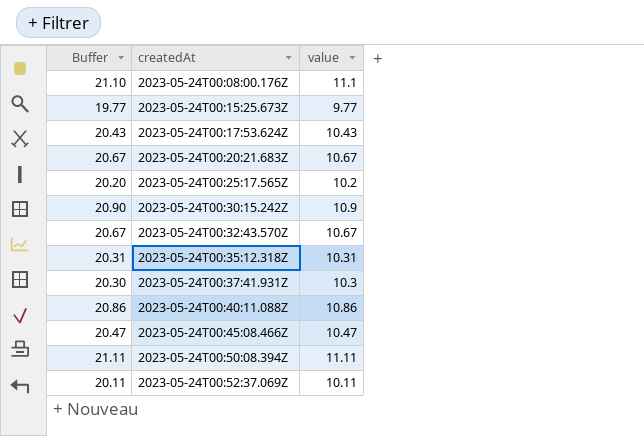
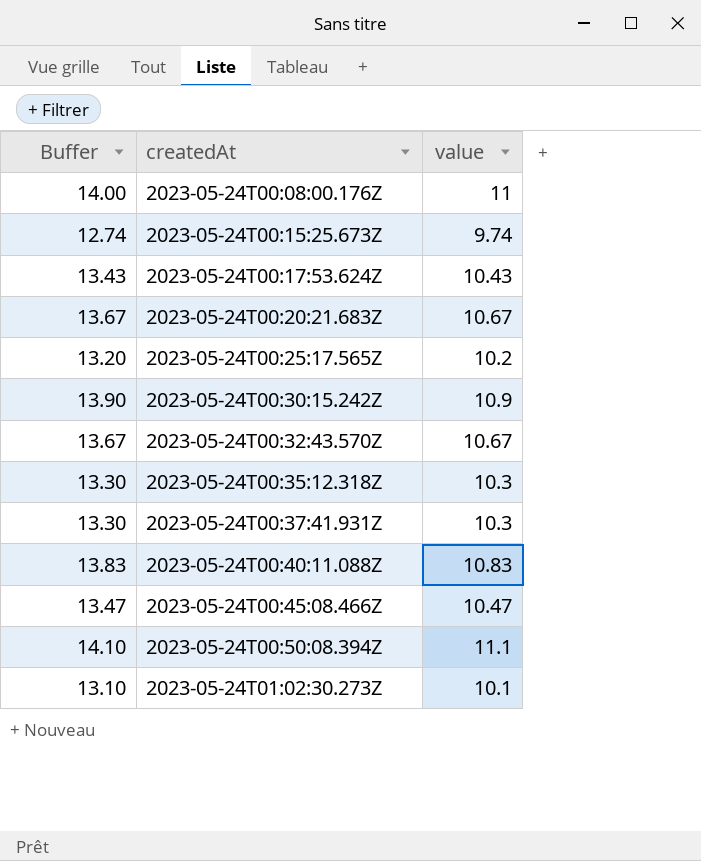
column Buffer | formula: [value] + 10 -> [value] + 3
row 2023-05-24T00:52:37.069Z: 20.11 | 10.11 -> none
2023-05-24T00:08:00.176Z | value: 11.1 -> 11
2023-05-24T00:15:25.673Z | value: 9.77 -> 9.74
2023-05-24T00:35:12.318Z | value: 10.31 -> 10.3
2023-05-24T00:40:11.088Z | value: 10.86 -> 10.83
2023-05-24T00:50:08.394Z | value: 11.11 -> 11.1
row 2023-05-24T01:02:30.273Z: none -> 13.10 | 10.1

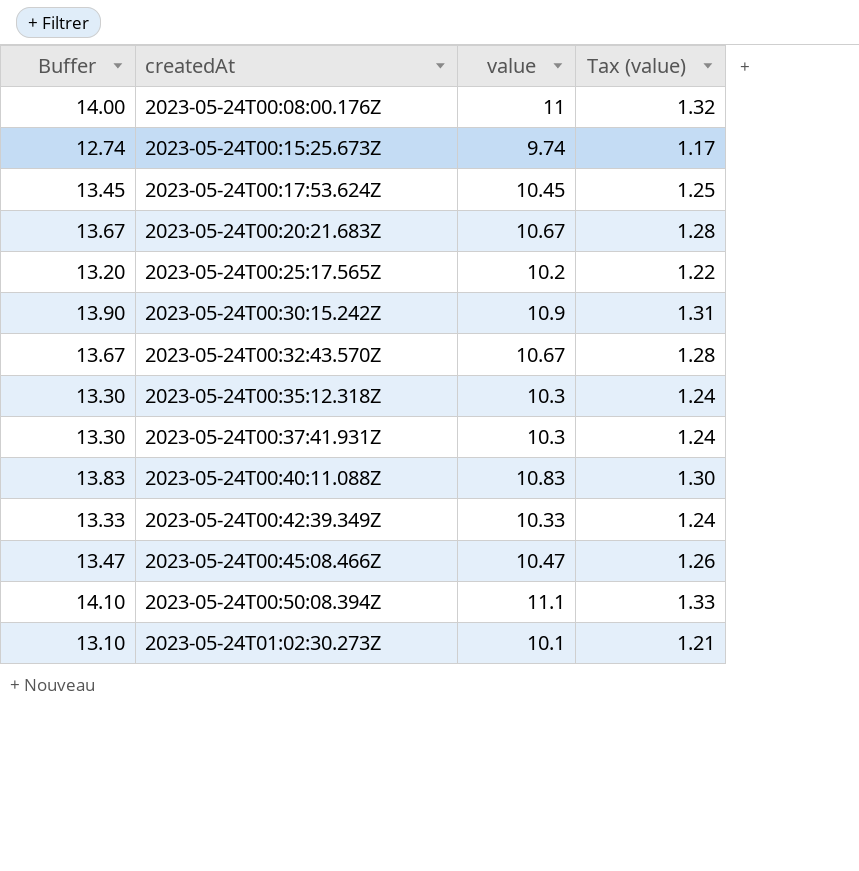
column Tax (value) | formula: none -> [value] * 0.12
2023-05-24T00:17:53.624Z | Buffer: 13.43 -> 13.45
2023-05-24T00:17:53.624Z | value: 10.43 -> 10.45
row 2023-05-24T00:42:39.349Z: none -> 13.33 | 10.33 | 1.24

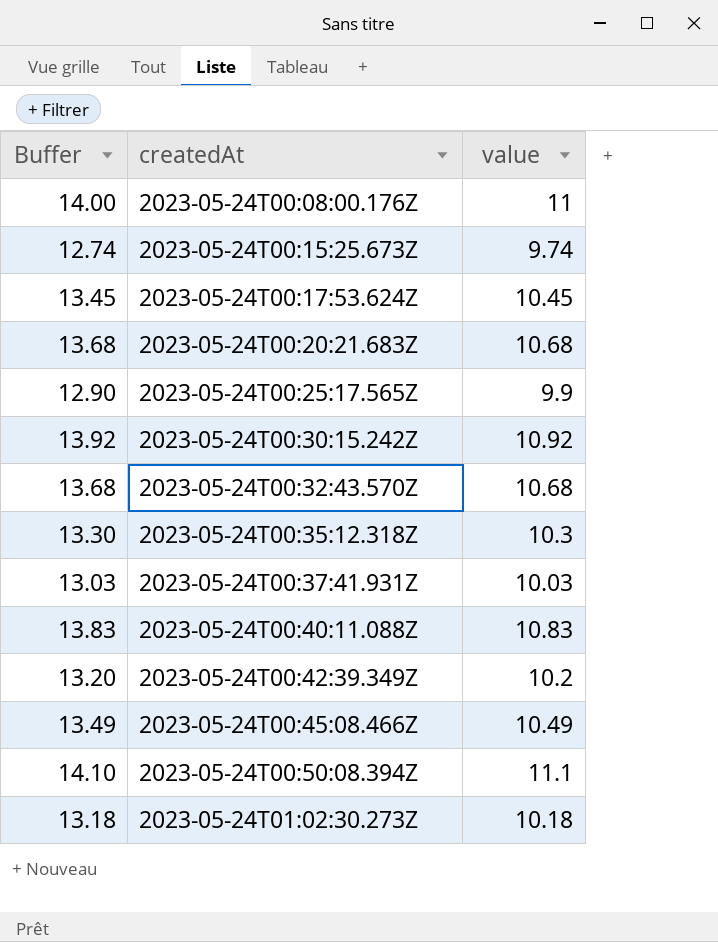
column Tax (value) | formula: [value] * 0.12 -> none
2023-05-24T00:20:21.683Z | Buffer: 13.67 -> 13.68
2023-05-24T00:20:21.683Z | value: 10.67 -> 10.68
2023-05-24T00:25:17.565Z | Buffer: 13.20 -> 12.90
2023-05-24T00:25:17.565Z | value: 10.2 -> 9.9
2023-05-24T00:30:15.242Z | Buffer: 13.90 -> 13.92
2023-05-24T00:30:15.242Z | value: 10.9 -> 10.92
2023-05-24T00:32:43.570Z | Buffer: 13.67 -> 13.68
2023-05-24T00:32:43.570Z | value: 10.67 -> 10.68
2023-05-24T00:37:41.931Z | Buffer: 13.30 -> 13.03
2023-05-24T00:37:41.931Z | value: 10.3 -> 10.03
2023-05-24T00:42:39.349Z | Buffer: 13.33 -> 13.20
2023-05-24T00:42:39.349Z | value: 10.33 -> 10.2
2023-05-24T00:45:08.466Z | Buffer: 13.47 -> 13.49
2023-05-24T00:45:08.466Z | value: 10.47 -> 10.49
2023-05-24T01:02:30.273Z | Buffer: 13.10 -> 13.18
2023-05-24T01:02:30.273Z | value: 10.1 -> 10.18

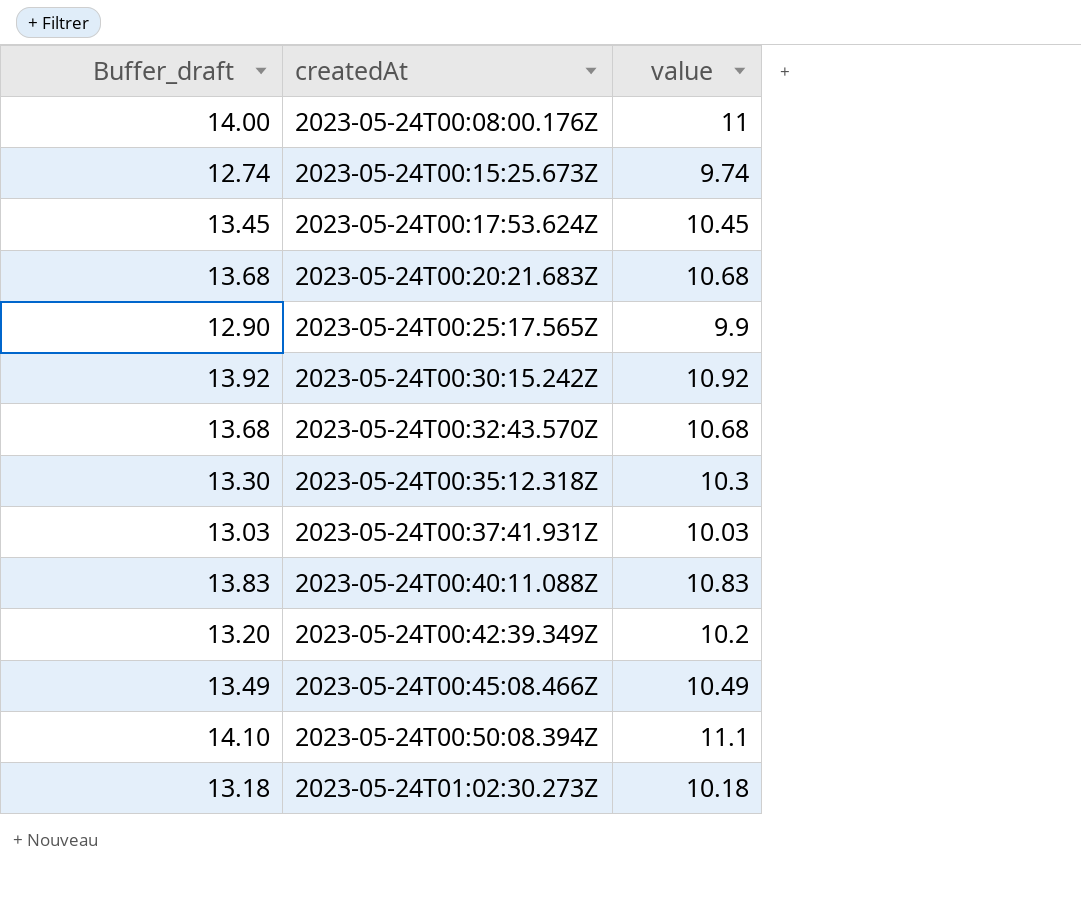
column name: Buffer -> Buffer_draft

